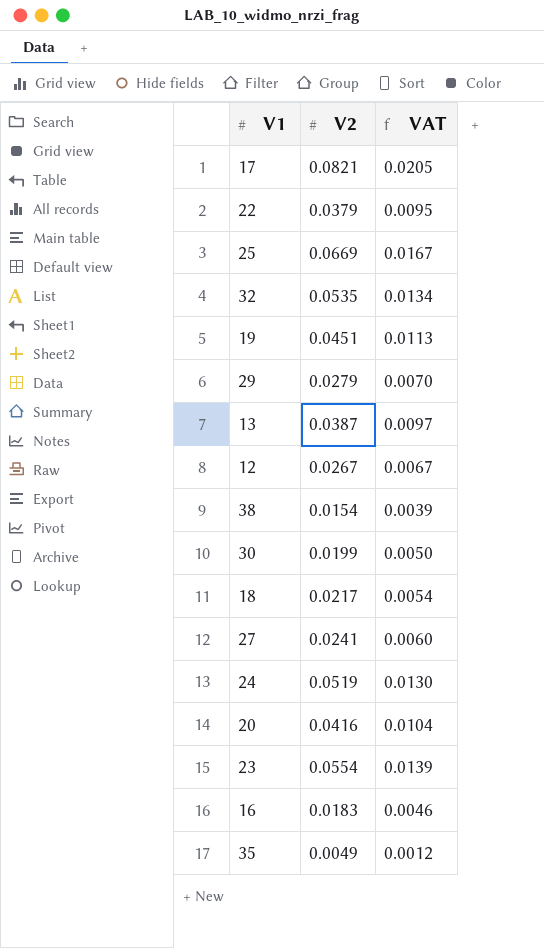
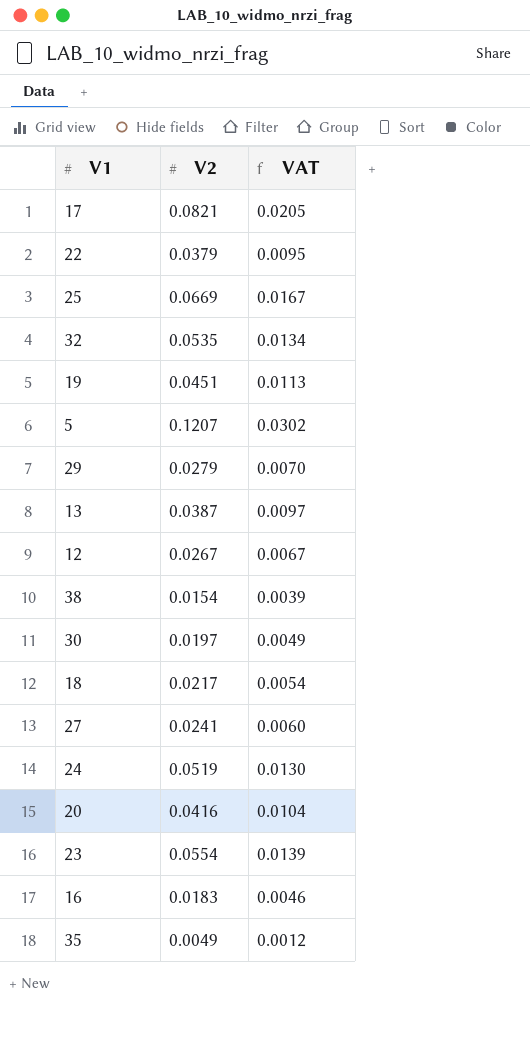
row 5: none -> 0.1207 | 0.0302
30 | V2: 0.0199 -> 0.0197
30 | VAT: 0.0050 -> 0.0049

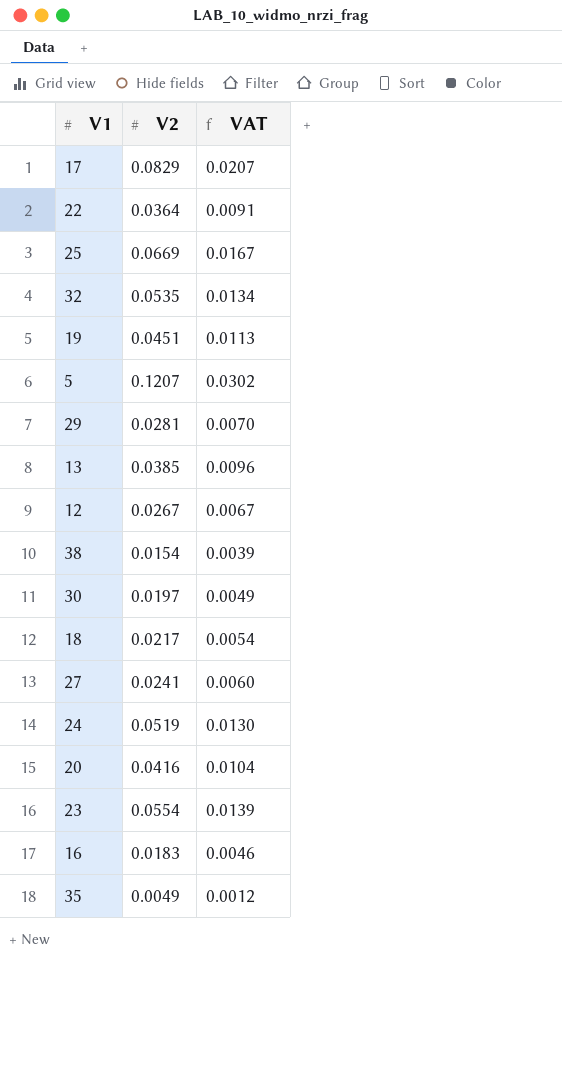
17 | V2: 0.0821 -> 0.0829
17 | VAT: 0.0205 -> 0.0207
22 | V2: 0.0379 -> 0.0364
22 | VAT: 0.0095 -> 0.0091
29 | V2: 0.0279 -> 0.0281
13 | V2: 0.0387 -> 0.0385
13 | VAT: 0.0097 -> 0.0096

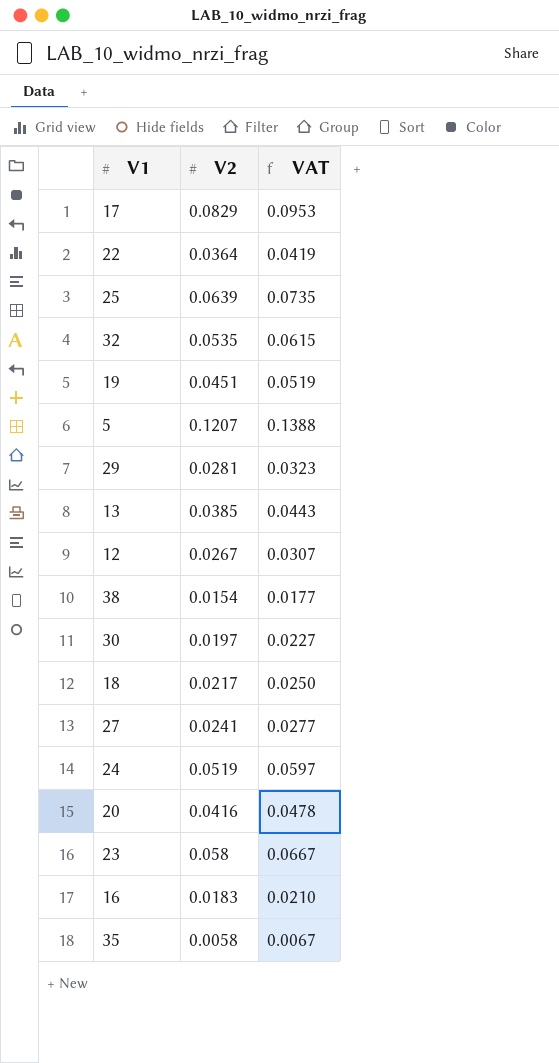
column VAT | formula: [V2] * 0.25 -> [V2] * 1.15
25 | V2: 0.0669 -> 0.0639
23 | V2: 0.0554 -> 0.058
35 | V2: 0.0049 -> 0.0058

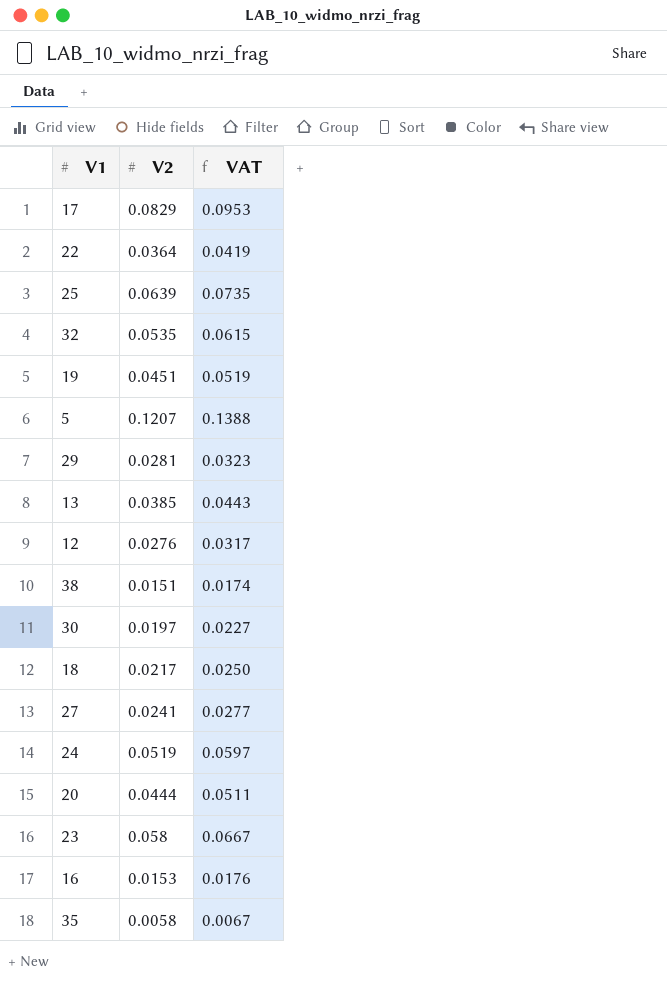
12 | V2: 0.0267 -> 0.0276
12 | VAT: 0.0307 -> 0.0317
38 | V2: 0.0154 -> 0.0151
38 | VAT: 0.0177 -> 0.0174
20 | V2: 0.0416 -> 0.0444
20 | VAT: 0.0478 -> 0.0511
16 | V2: 0.0183 -> 0.0153
16 | VAT: 0.0210 -> 0.0176

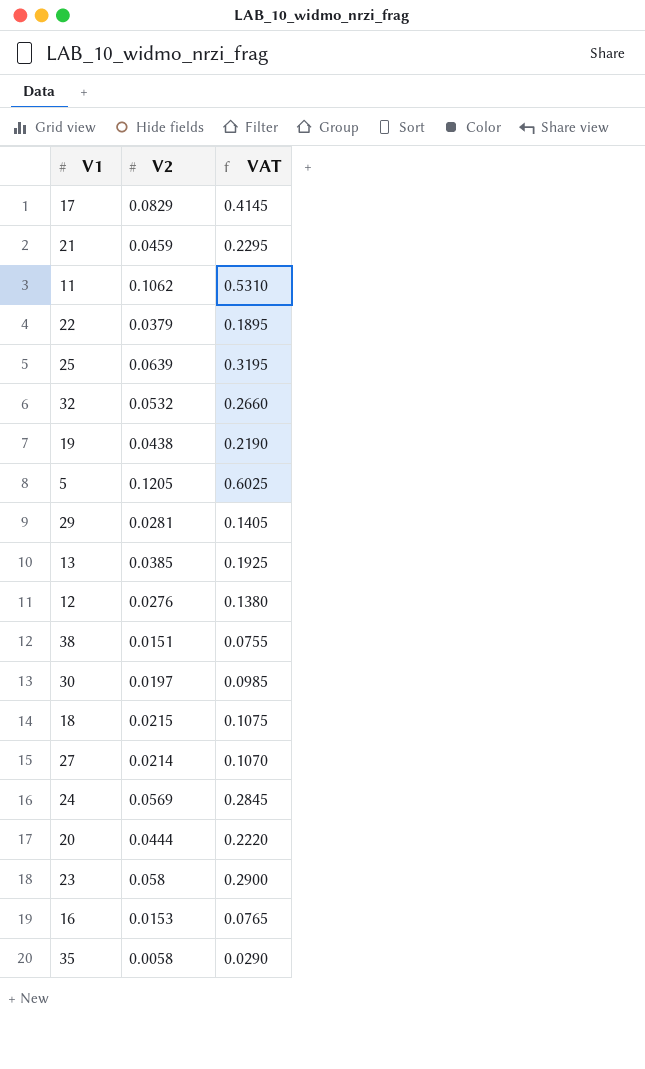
column VAT | formula: [V2] * 1.15 -> [V2] * 5
row 21: none -> 0.0459 | 0.2295
row 11: none -> 0.1062 | 0.5310
22 | V2: 0.0364 -> 0.0379
32 | V2: 0.0535 -> 0.0532
19 | V2: 0.0451 -> 0.0438
5 | V2: 0.1207 -> 0.1205
18 | V2: 0.0217 -> 0.0215
27 | V2: 0.0241 -> 0.0214
24 | V2: 0.0519 -> 0.0569

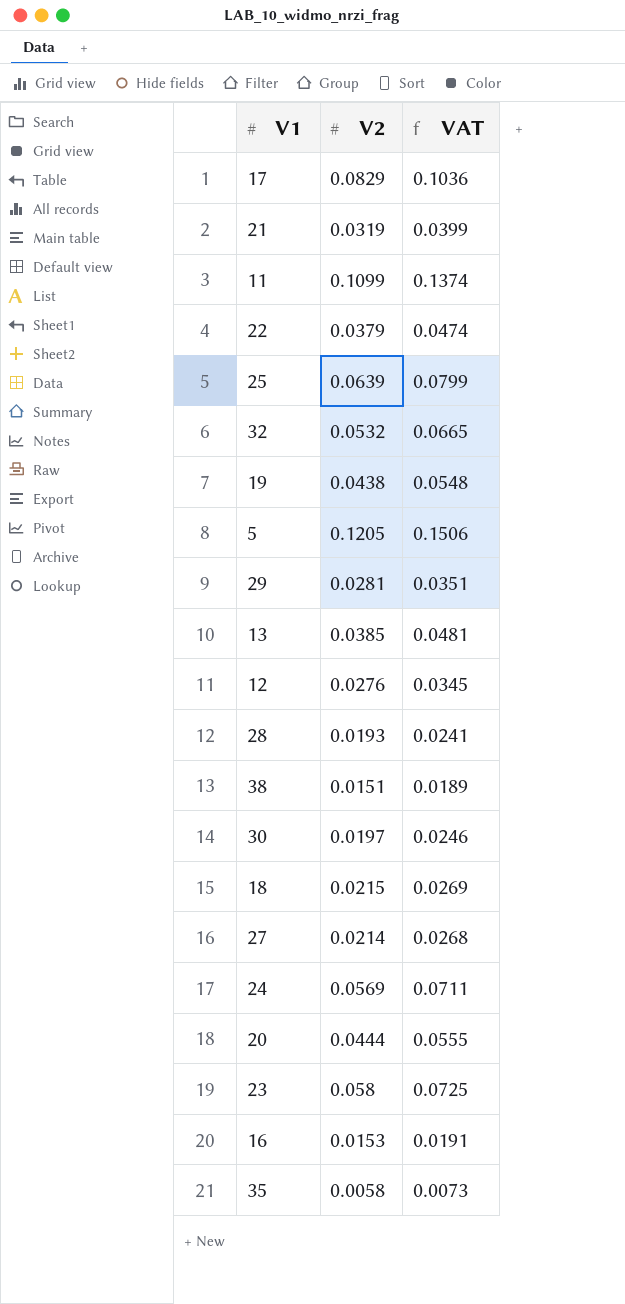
column VAT | formula: [V2] * 5 -> [V2] * 1.25
21 | V2: 0.0459 -> 0.0319
11 | V2: 0.1062 -> 0.1099
row 28: none -> 0.0193 | 0.0241

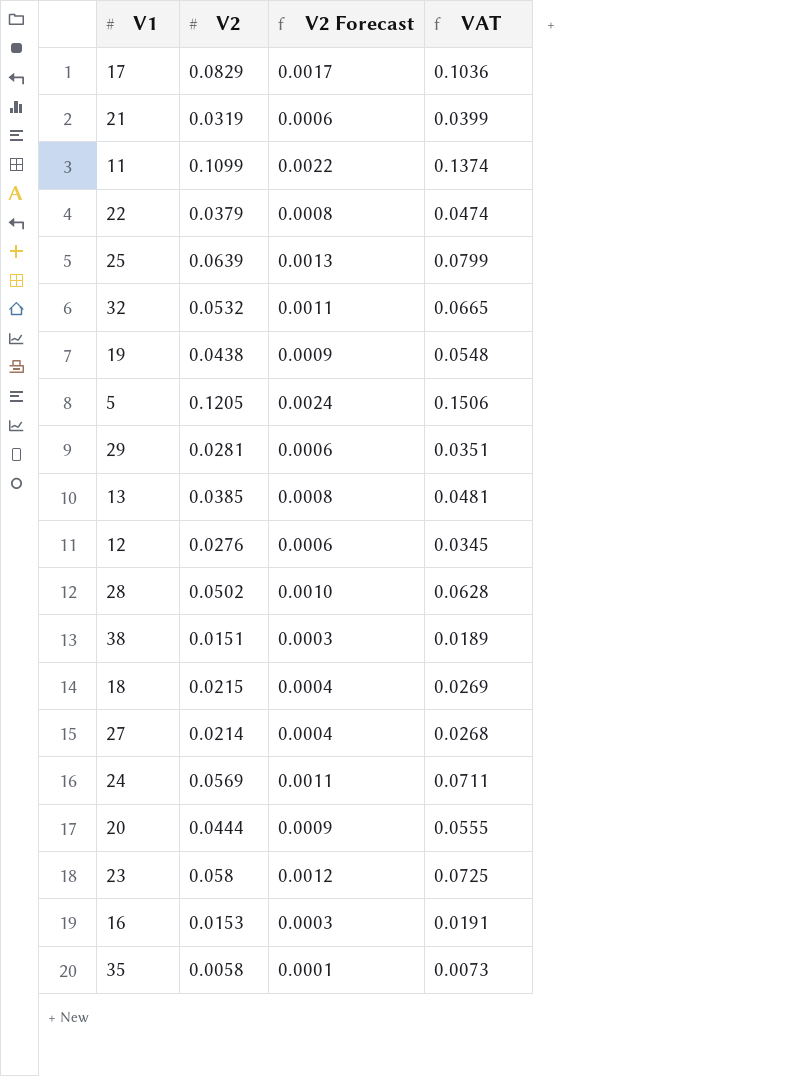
column V2 Forecast | formula: none -> [V2] * 0.02
row 30: 0.0197 | 0.0246 -> none
28 | V2: 0.0193 -> 0.0502
28 | VAT: 0.0241 -> 0.0628

